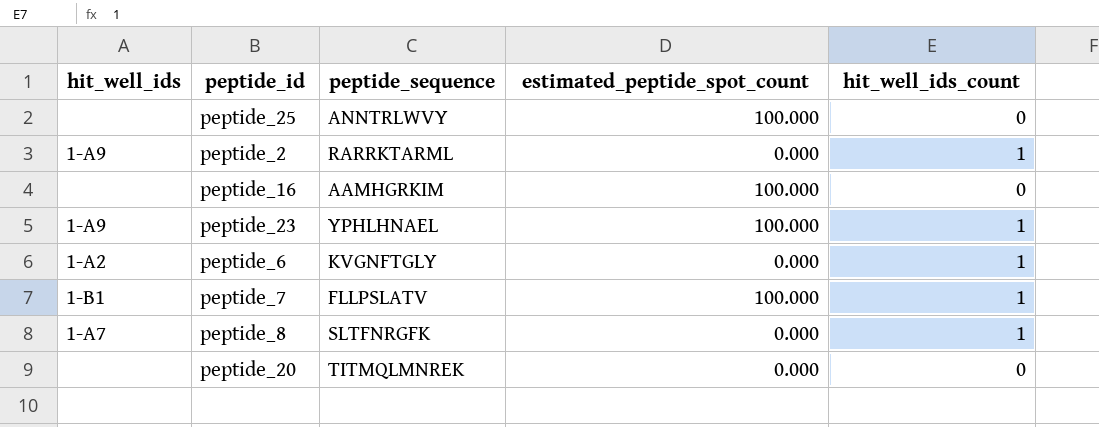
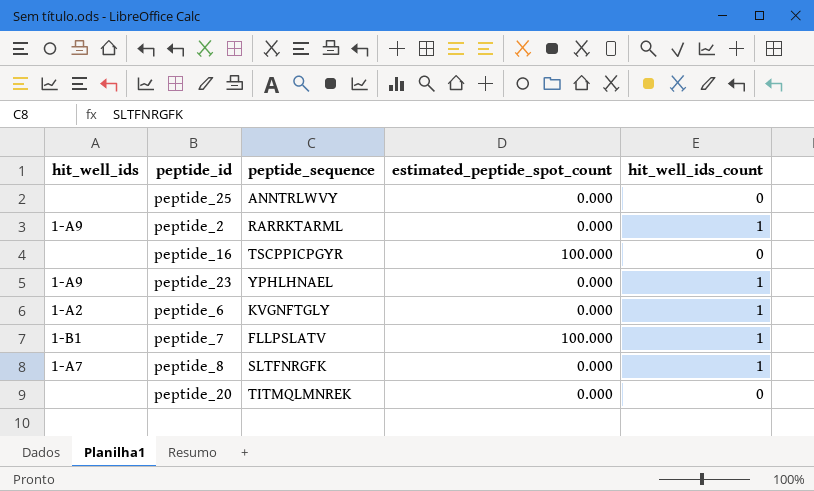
peptide_25 | estimated_peptide_spot_count: 100.000 -> 0.000
peptide_16 | peptide_sequence: AAMHGRKIM -> TSCPPICPGYR
peptide_23 | estimated_peptide_spot_count: 100.000 -> 0.000

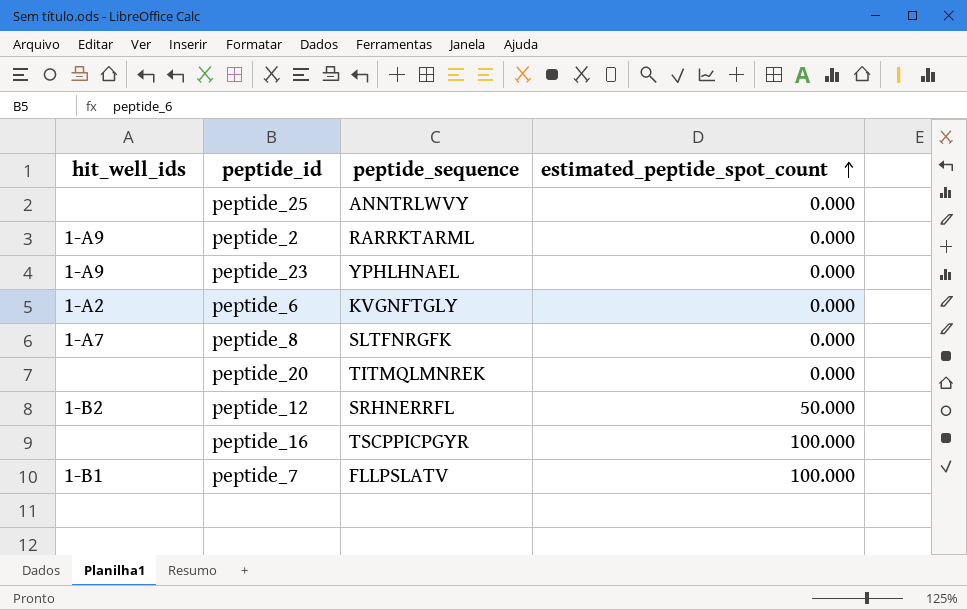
row order: none -> estimated_peptide_spot_count ascending
column hit_well_ids_count | position: 5 -> none
row peptide_12: none -> 1-B2 | SRHNERRFL | 50.000

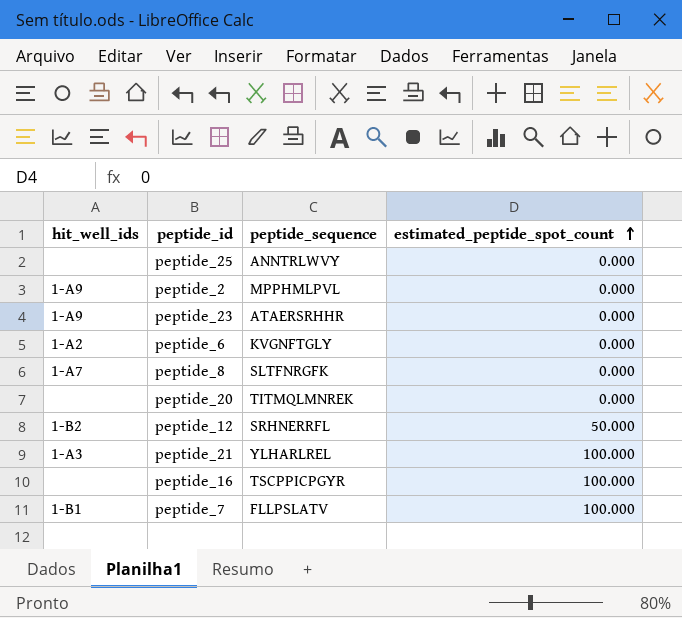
peptide_2 | peptide_sequence: RARRKTARML -> MPPHMLPVL
peptide_23 | peptide_sequence: YPHLHNAEL -> ATAERSRHHR
row peptide_21: none -> 1-A3 | YLHARLREL | 100.000

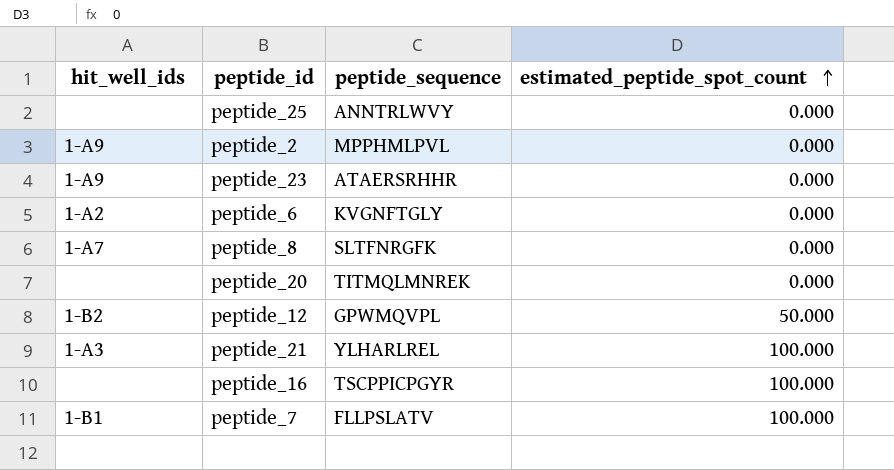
peptide_12 | peptide_sequence: SRHNERRFL -> GPWMQVPL

